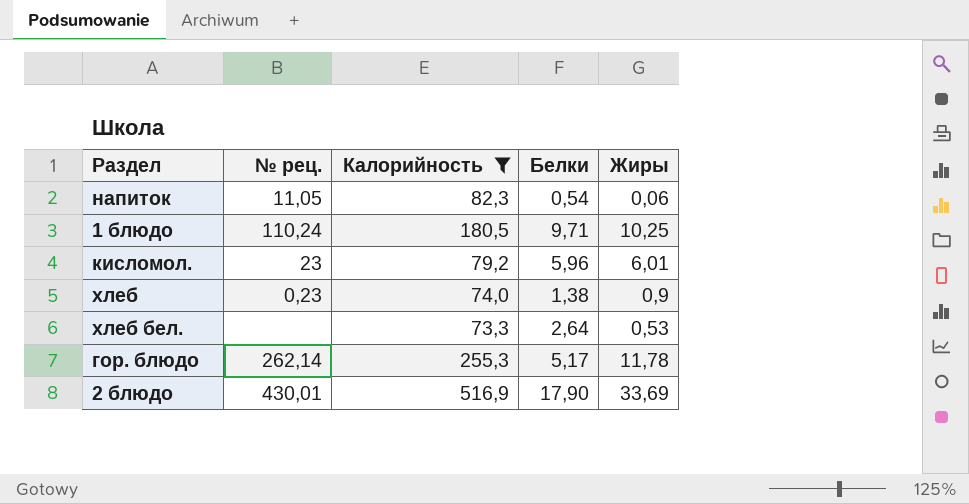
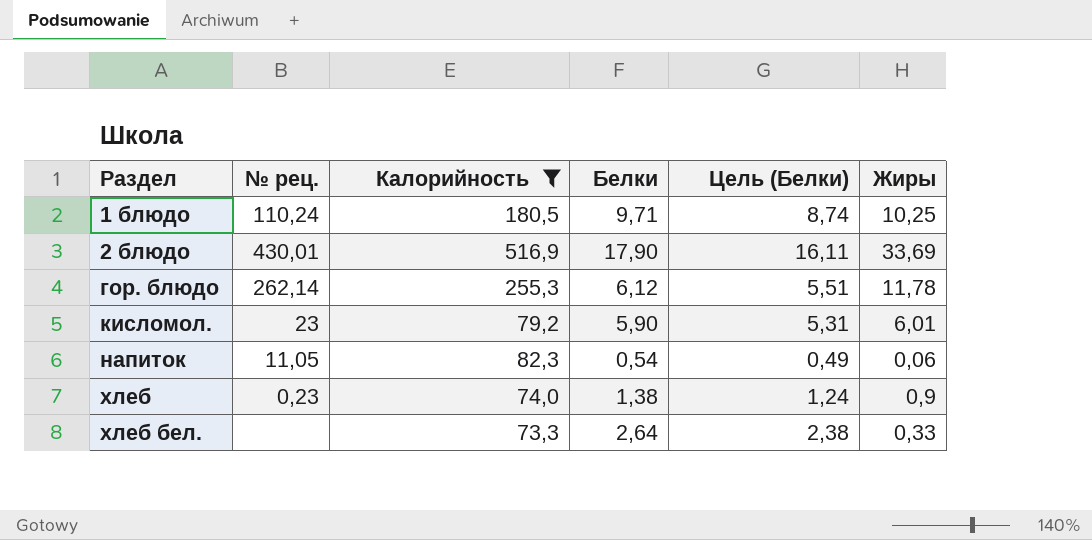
row order: none -> Раздел ascending
column Цель (Белки) | formula: none -> [Белки] * 0,9
гор. блюдо | Белки: 5,17 -> 6,12
кисломол. | Белки: 5,96 -> 5,90
хлеб бел. | Жиры: 0,53 -> 0,33

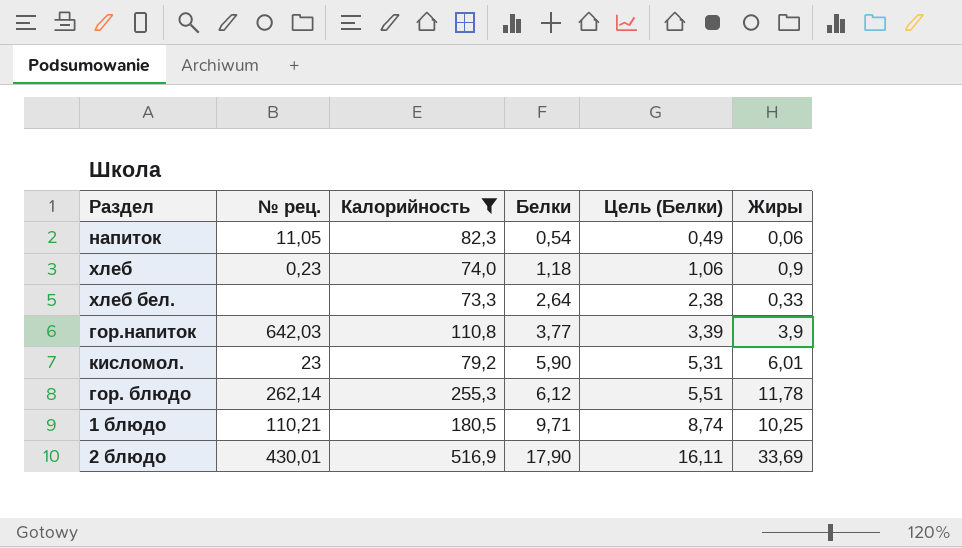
row order: Раздел ascending -> Белки ascending
хлеб | Белки: 1,38 -> 1,18
хлеб | Цель (Белки): 1,24 -> 1,06
row гор.напиток: none -> 642,03 | 110,8 | 3,77 | 3,39 | 3,9
1 блюдо | № рец.: 110,24 -> 110,21

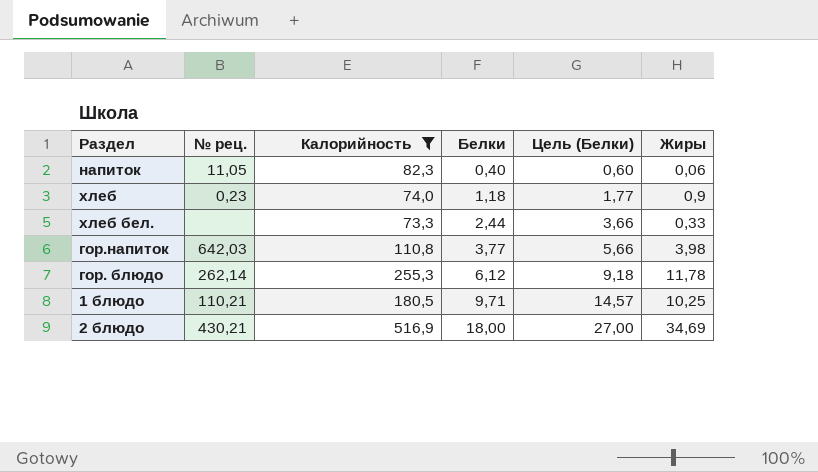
column Цель (Белки) | formula: [Белки] * 0,9 -> [Белки] * 1,5
row кисломол.: 23 | 79,2 | 5,90 | 5,31 | 6,01 -> none
напиток | Белки: 0,54 -> 0,40
хлеб бел. | Белки: 2,64 -> 2,44
гор.напиток | Жиры: 3,9 -> 3,98
2 блюдо | № рец.: 430,01 -> 430,21
2 блюдо | Белки: 17,90 -> 18,00
2 блюдо | Жиры: 33,69 -> 34,69

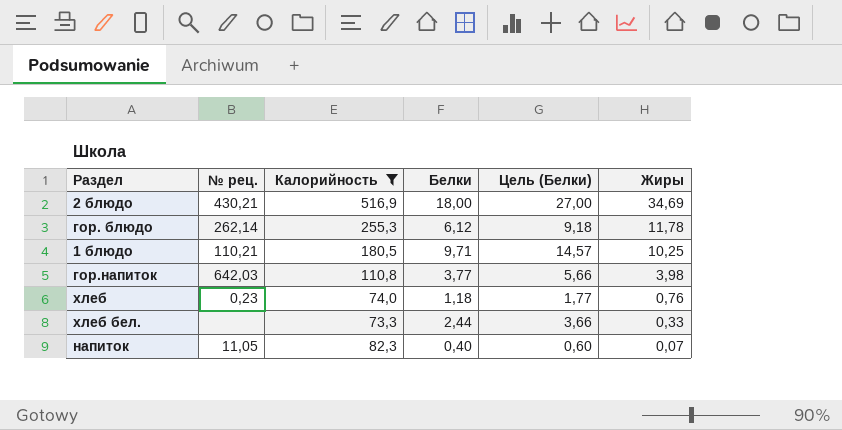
row order: Белки ascending -> Жиры descending
хлеб | Жиры: 0,9 -> 0,76
напиток | Жиры: 0,06 -> 0,07

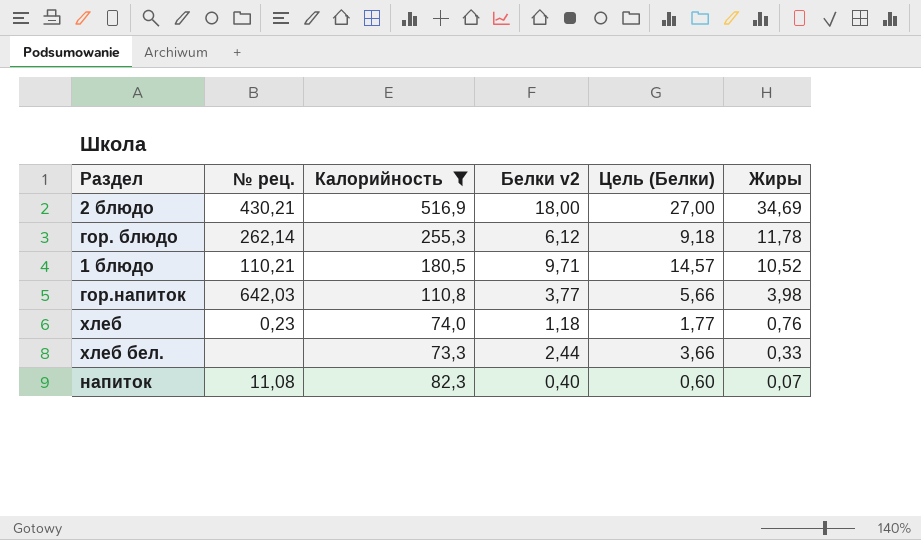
column name: Белки -> Белки v2
1 блюдо | Жиры: 10,25 -> 10,52
напиток | № рец.: 11,05 -> 11,08

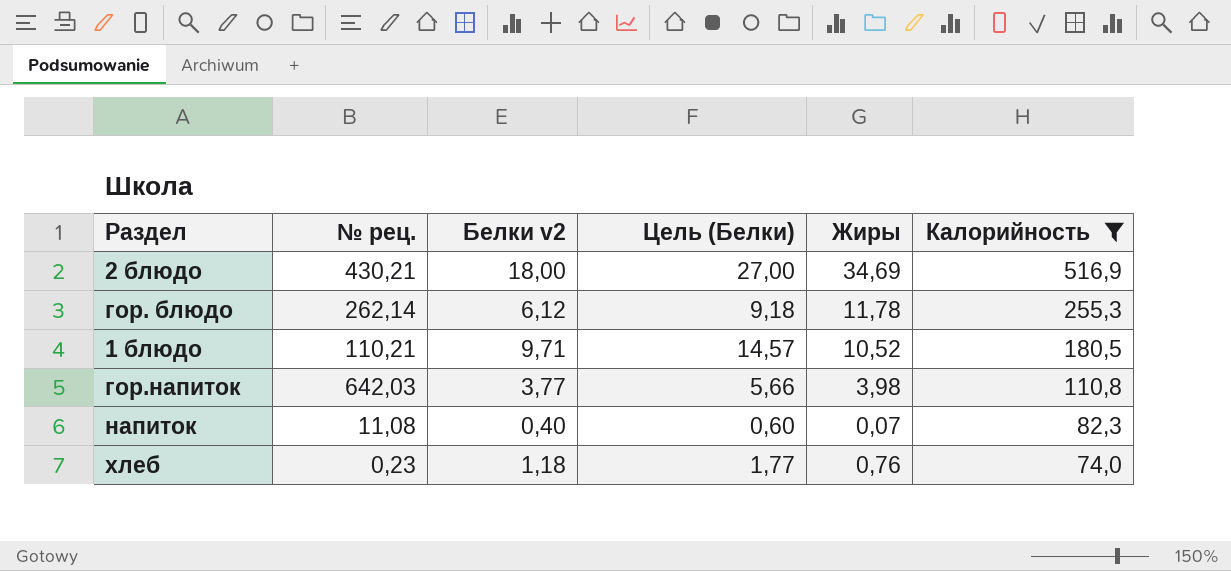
row order: Жиры descending -> Калорийность descending
column Калорийность | position: 3 -> 6
row хлеб бел.: none | 73,3 | 2,44 | 3,66 | 0,33 -> none

